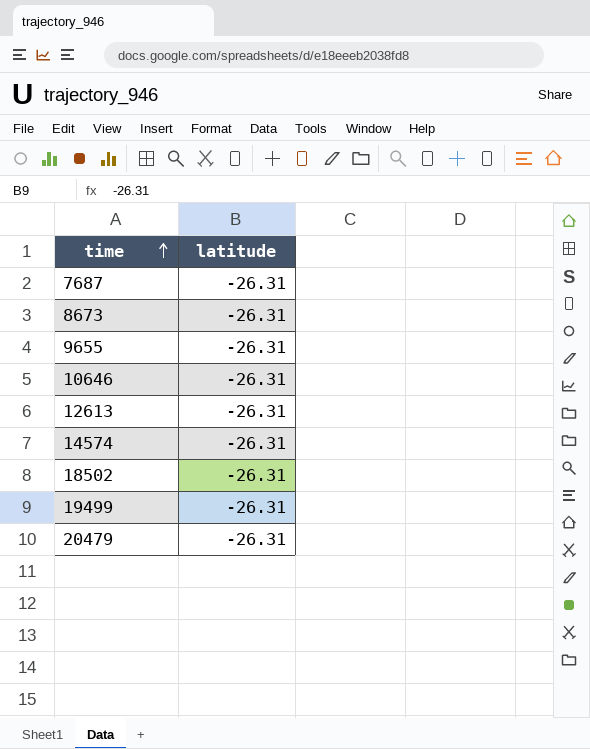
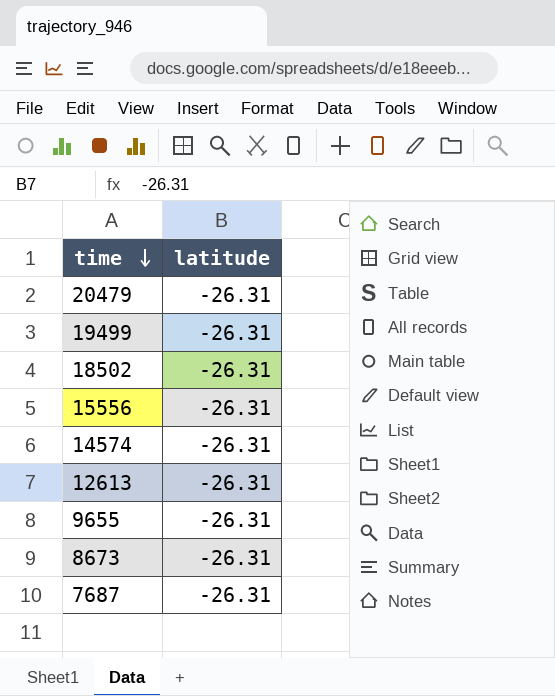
row order: time ascending -> time descending
row 10646: -26.31 -> none
row 15556: none -> -26.31

